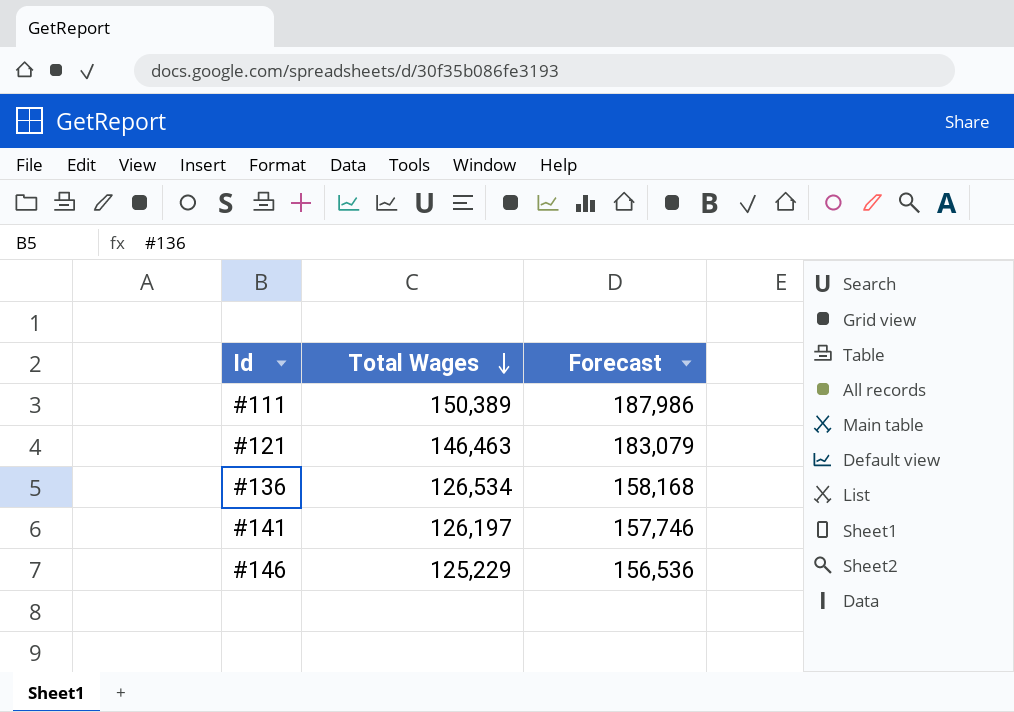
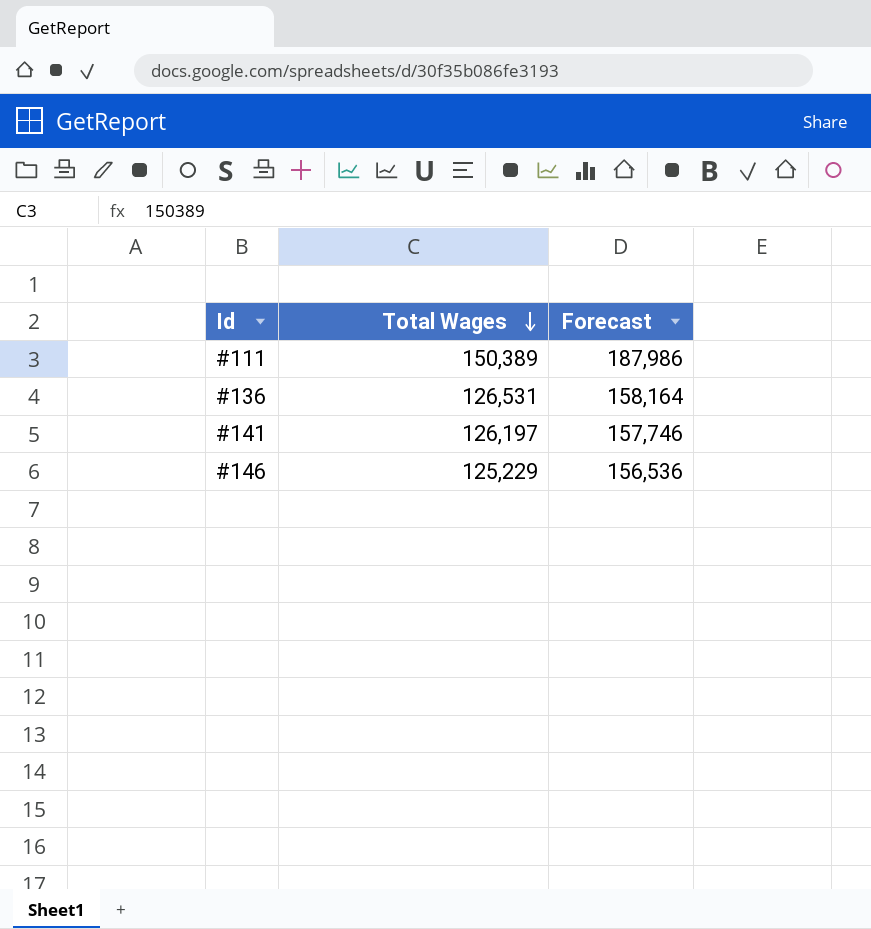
row #121: 146,463 | 183,079 -> none
#136 | Total Wages: 126,534 -> 126,531
#136 | Forecast: 158,168 -> 158,164

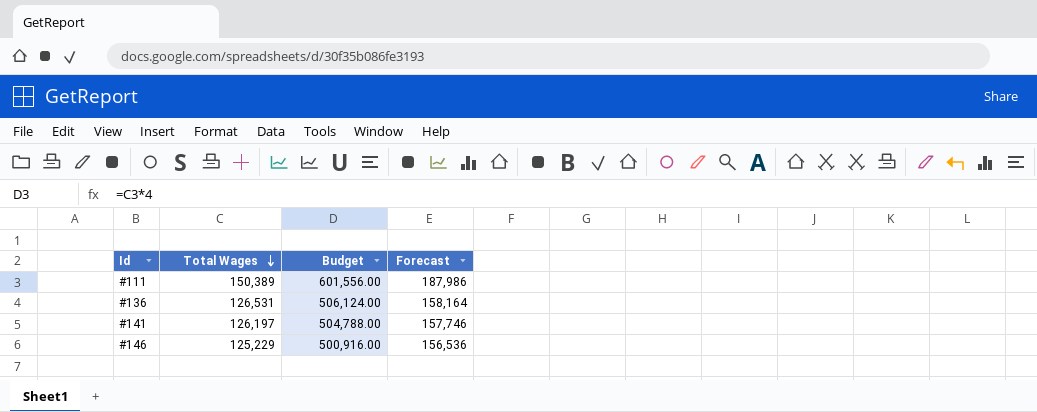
column Budget | formula: none -> [Total Wages] * 4

